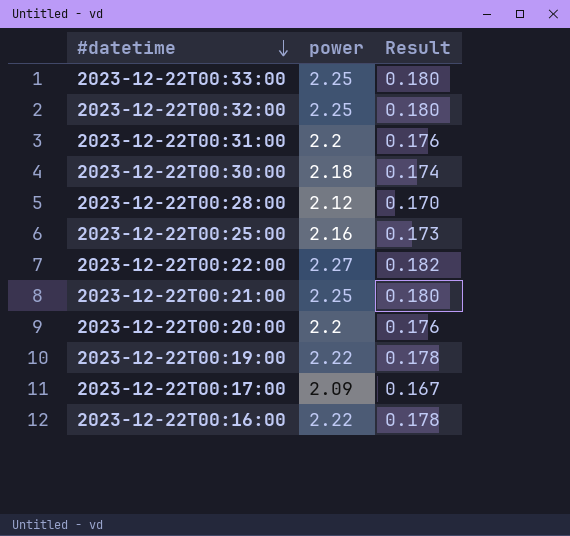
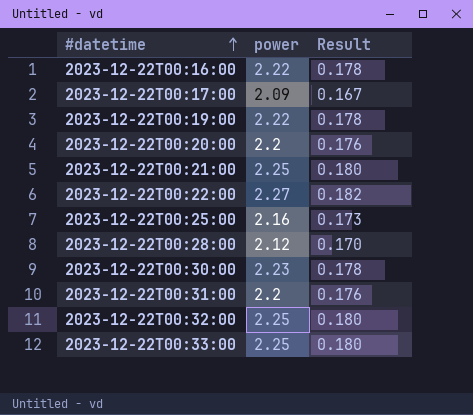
row order: #datetime descending -> #datetime ascending
2023-12-22T00:30:00 | power: 2.18 -> 2.23
2023-12-22T00:30:00 | Result: 0.174 -> 0.178

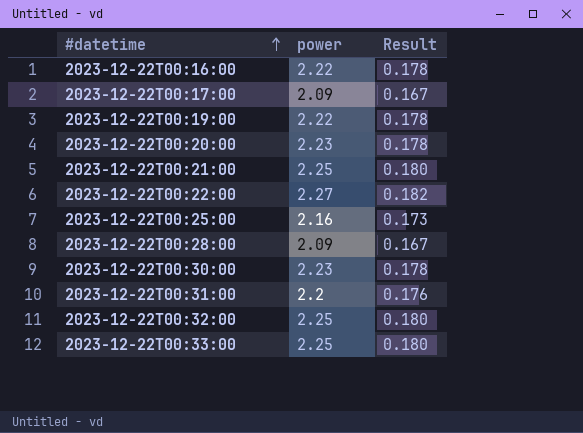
2023-12-22T00:20:00 | power: 2.2 -> 2.23
2023-12-22T00:20:00 | Result: 0.176 -> 0.178
2023-12-22T00:28:00 | power: 2.12 -> 2.09
2023-12-22T00:28:00 | Result: 0.170 -> 0.167

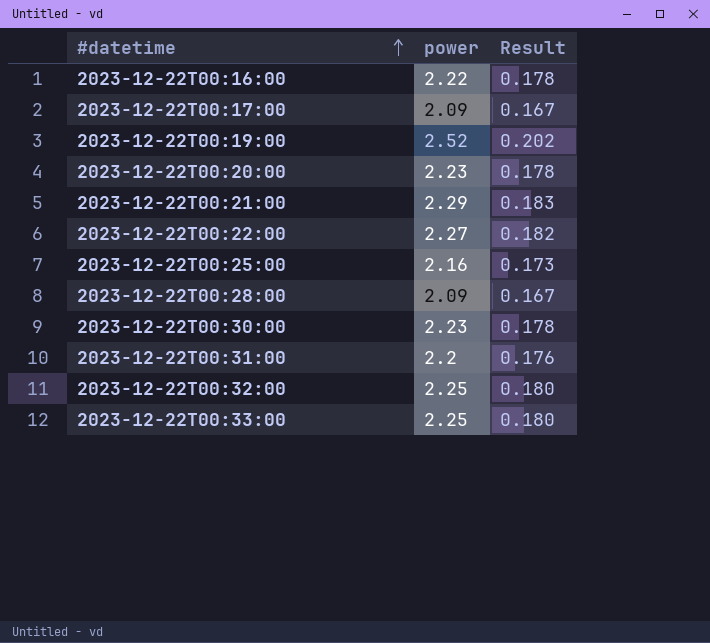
2023-12-22T00:19:00 | power: 2.22 -> 2.52
2023-12-22T00:19:00 | Result: 0.178 -> 0.202
2023-12-22T00:21:00 | power: 2.25 -> 2.29
2023-12-22T00:21:00 | Result: 0.180 -> 0.183

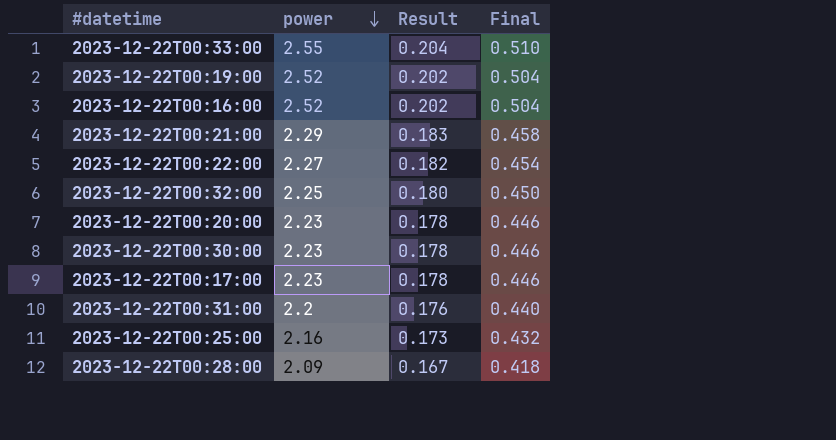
row order: #datetime ascending -> power descending
column Final | formula: none -> [power] * 0.2
2023-12-22T00:33:00 | power: 2.25 -> 2.55
2023-12-22T00:33:00 | Result: 0.180 -> 0.204
2023-12-22T00:16:00 | power: 2.22 -> 2.52
2023-12-22T00:16:00 | Result: 0.178 -> 0.202
2023-12-22T00:17:00 | power: 2.09 -> 2.23
2023-12-22T00:17:00 | Result: 0.167 -> 0.178

